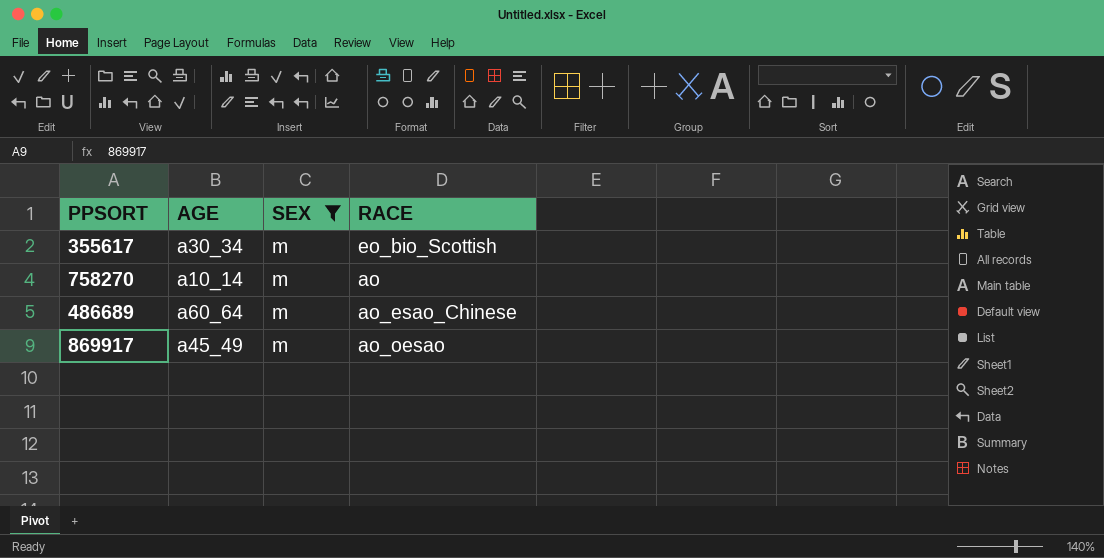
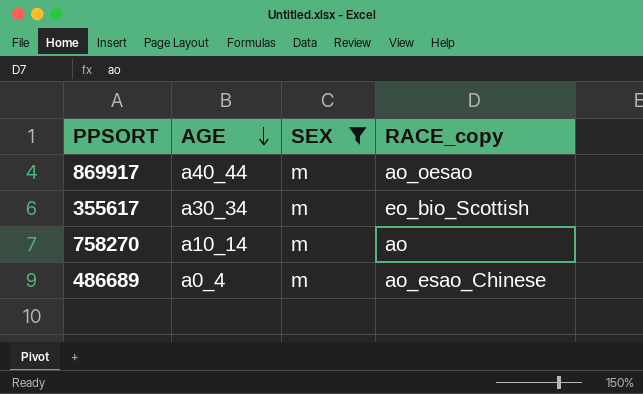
row order: none -> AGE descending
column name: RACE -> RACE_copy
869917 | AGE: a45_49 -> a40_44
486689 | AGE: a60_64 -> a0_4

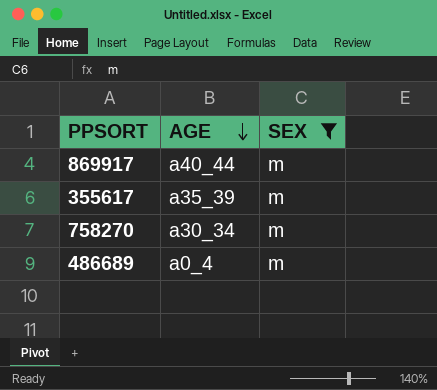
column RACE_copy | position: 4 -> none
355617 | AGE: a30_34 -> a35_39
758270 | AGE: a10_14 -> a30_34

